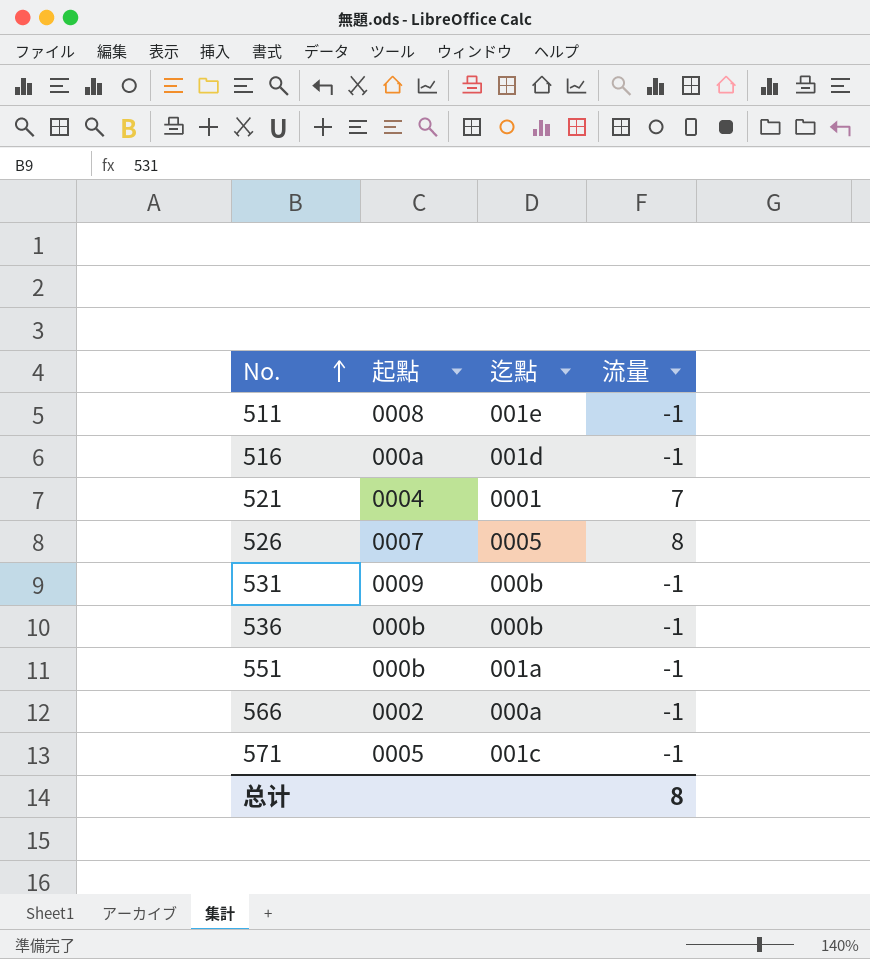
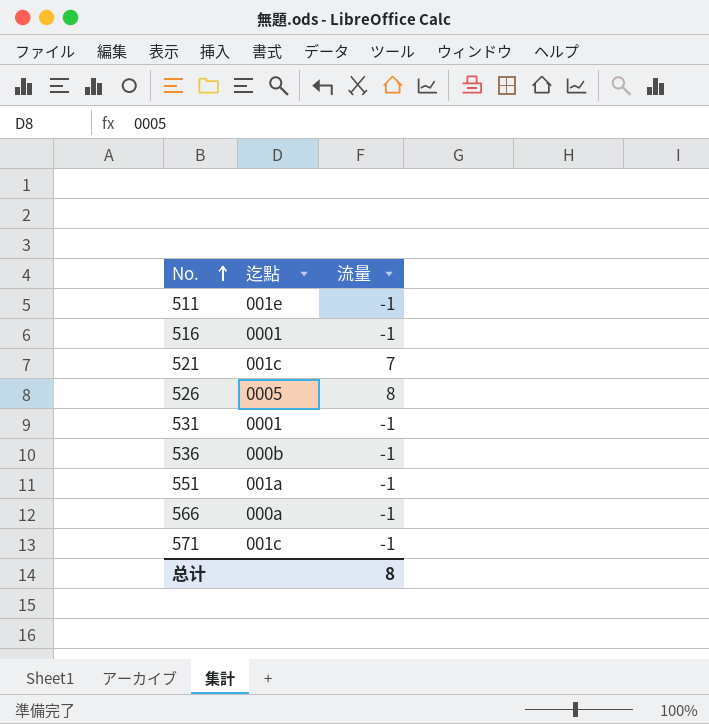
column 起點 | position: 2 -> none
516 | 迄點: 001d -> 0001
521 | 迄點: 0001 -> 001c
531 | 迄點: 000b -> 0001

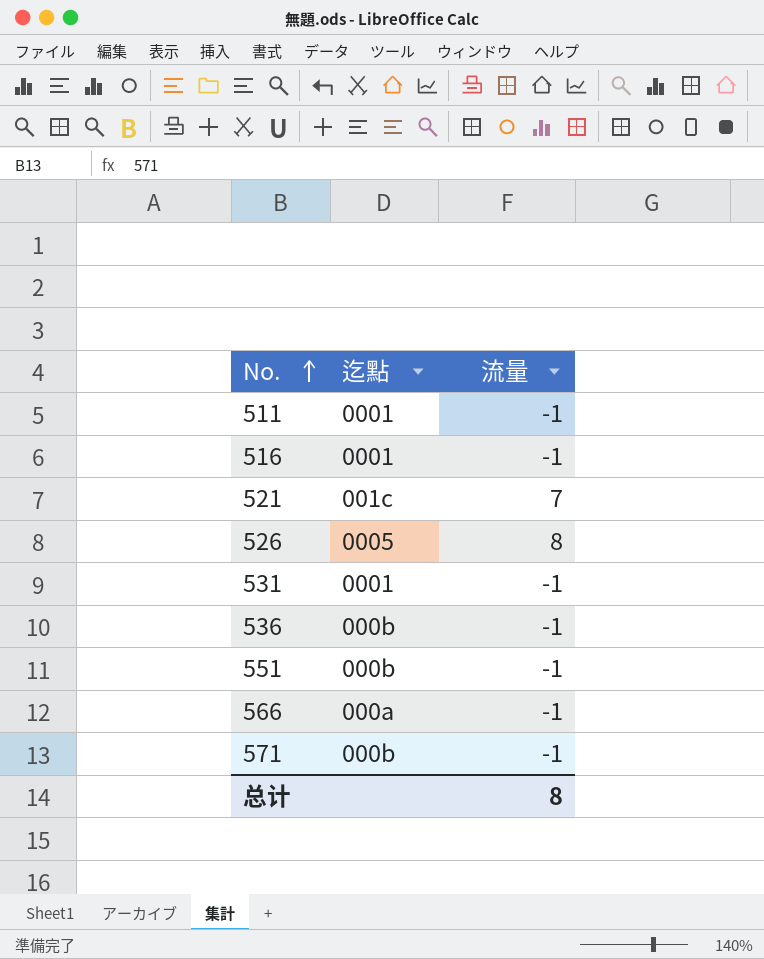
511 | 迄點: 001e -> 0001
551 | 迄點: 001a -> 000b
571 | 迄點: 001c -> 000b

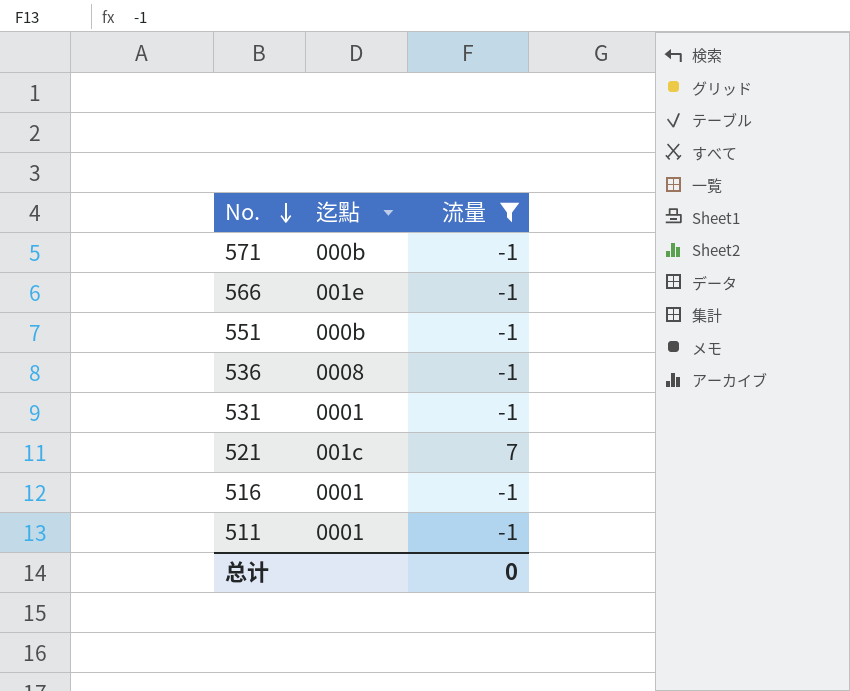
filter: none -> 流量 != 8
row order: No. ascending -> No. descending
566 | 迄點: 000a -> 001e
536 | 迄點: 000b -> 0008
总计 | 流量: 8 -> 0

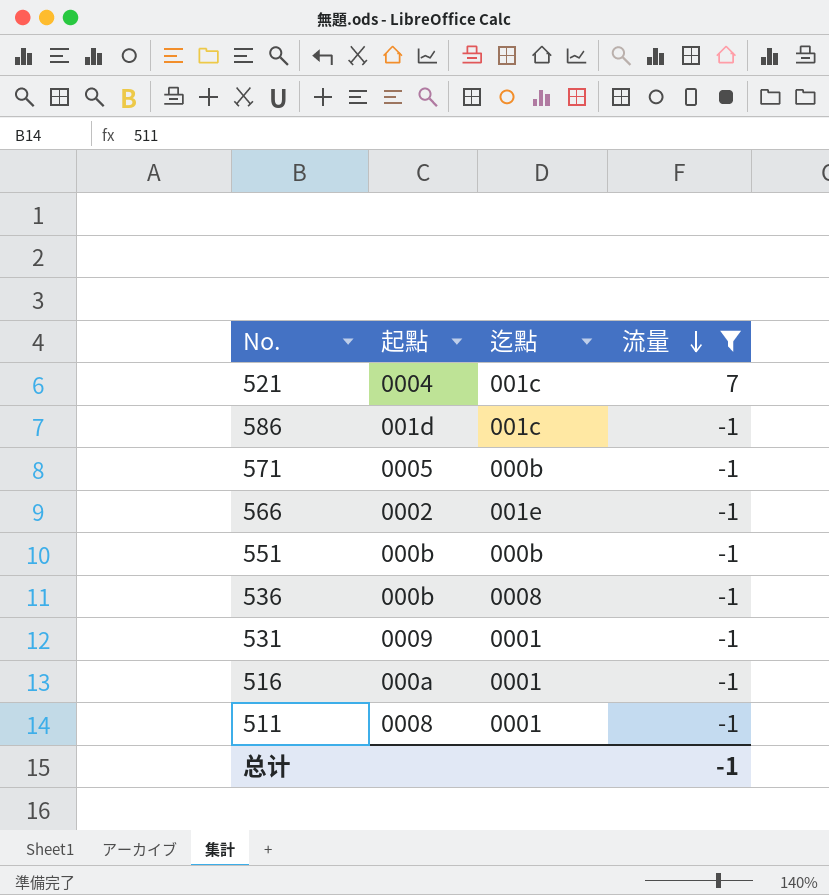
row order: No. descending -> 流量 descending
column 起點 | position: none -> 2
row 586: none -> 001d | 001c | -1
总计 | 流量: 0 -> -1

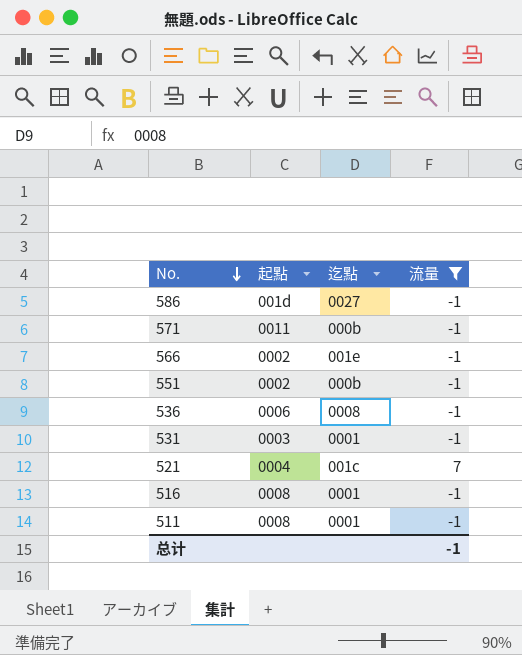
row order: 流量 descending -> No. descending
586 | 迄點: 001c -> 0027
571 | 起點: 0005 -> 0011
551 | 起點: 000b -> 0002
536 | 起點: 000b -> 0006
531 | 起點: 0009 -> 0003
516 | 起點: 000a -> 0008

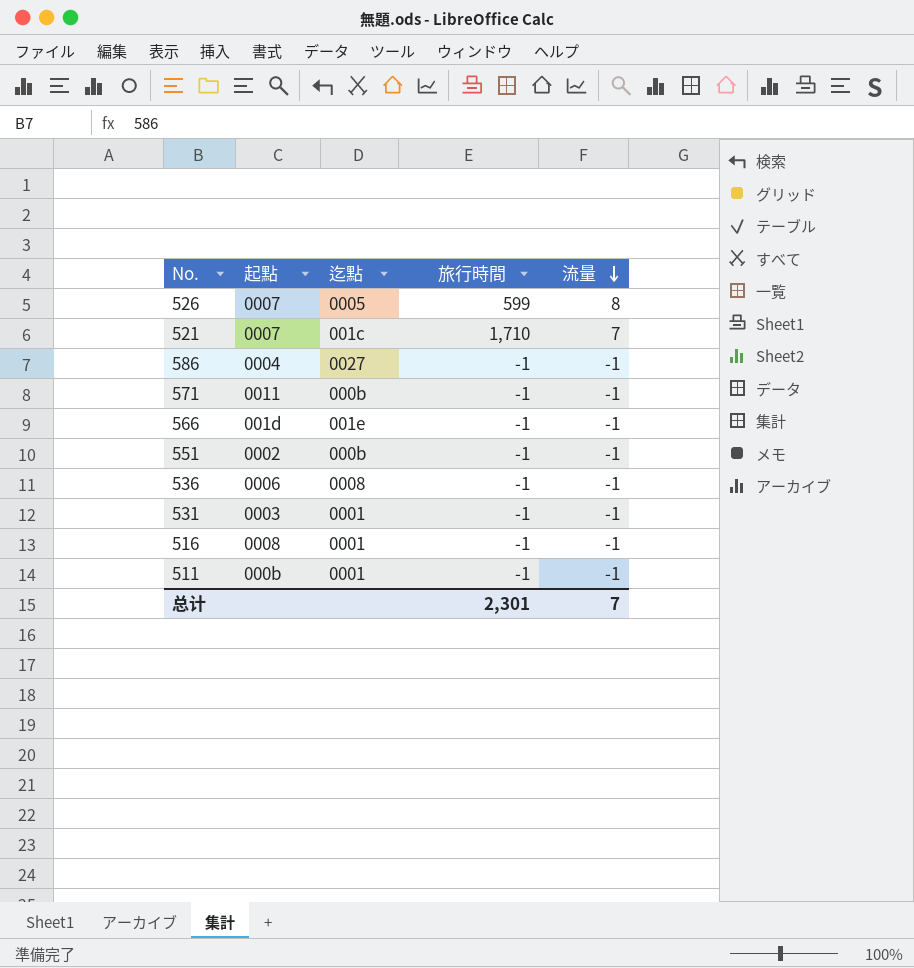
filter: 流量 != 8 -> none
row order: No. descending -> 流量 descending
column 旅行時間 | position: none -> 4
521 | 起點: 0004 -> 0007
586 | 起點: 001d -> 0004
566 | 起點: 0002 -> 001d
511 | 起點: 0008 -> 000b
总计 | 流量: -1 -> 7

